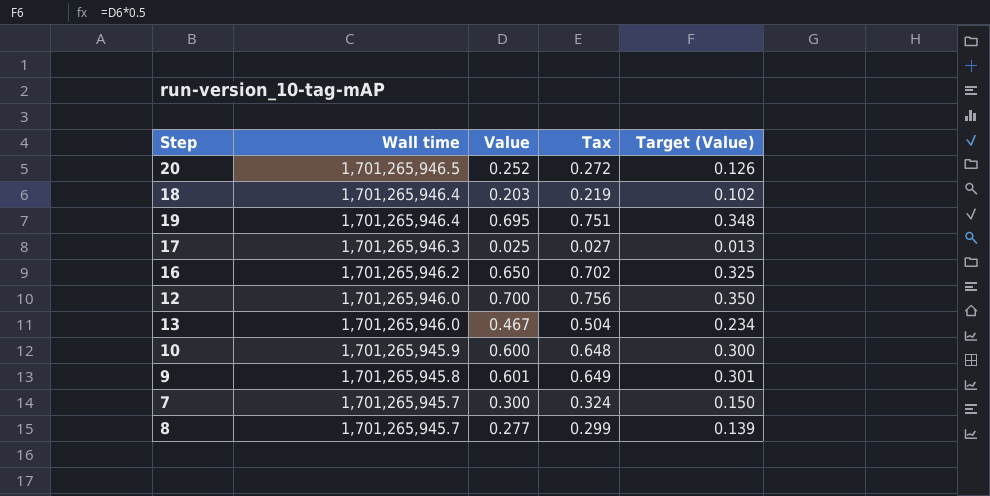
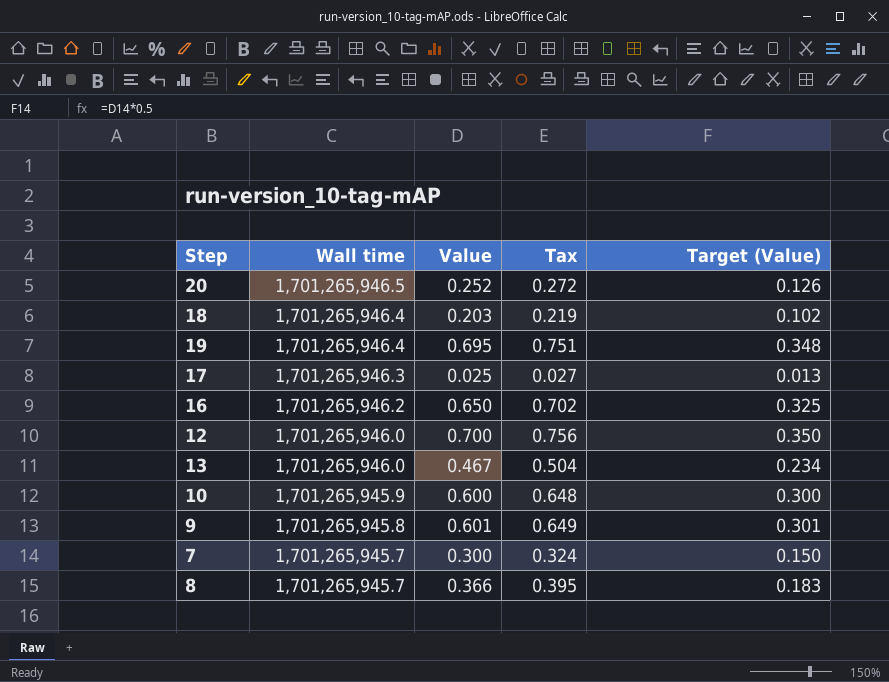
8 | Value: 0.277 -> 0.366
8 | Tax: 0.299 -> 0.395
8 | Target (Value): 0.139 -> 0.183

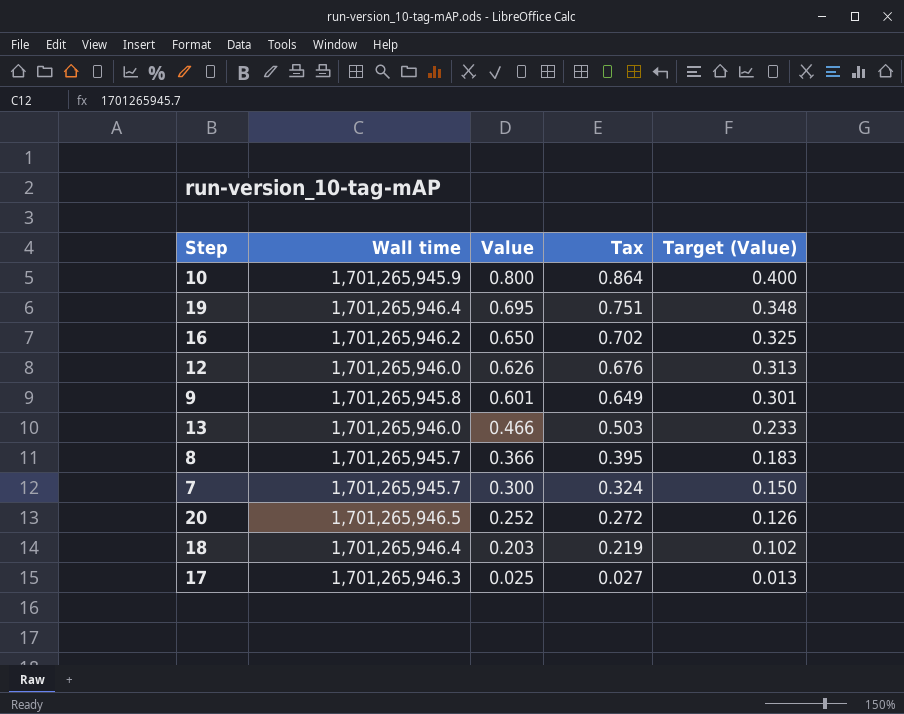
row order: Wall time descending -> Value descending
10 | Value: 0.600 -> 0.800
10 | Tax: 0.648 -> 0.864
10 | Target (Value): 0.300 -> 0.400
12 | Value: 0.700 -> 0.626
12 | Tax: 0.756 -> 0.676
12 | Target (Value): 0.350 -> 0.313
13 | Value: 0.467 -> 0.466
13 | Tax: 0.504 -> 0.503
13 | Target (Value): 0.234 -> 0.233

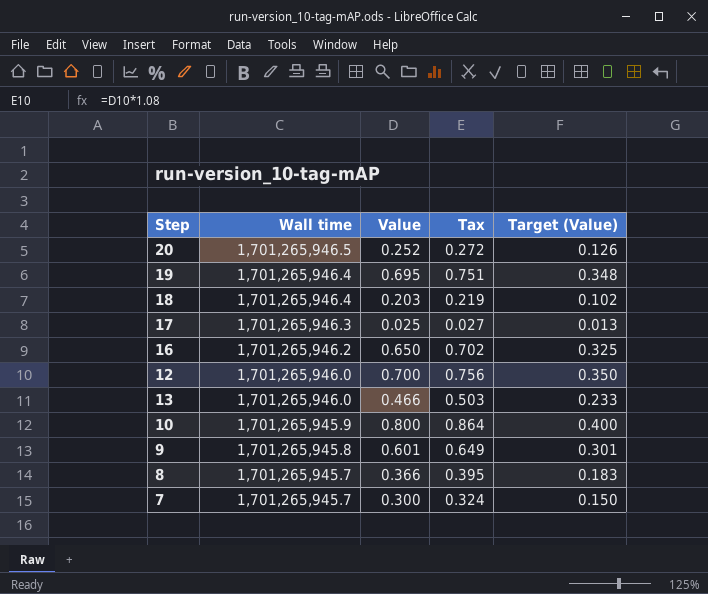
row order: Value descending -> Wall time descending
12 | Value: 0.626 -> 0.700
12 | Tax: 0.676 -> 0.756
12 | Target (Value): 0.313 -> 0.350

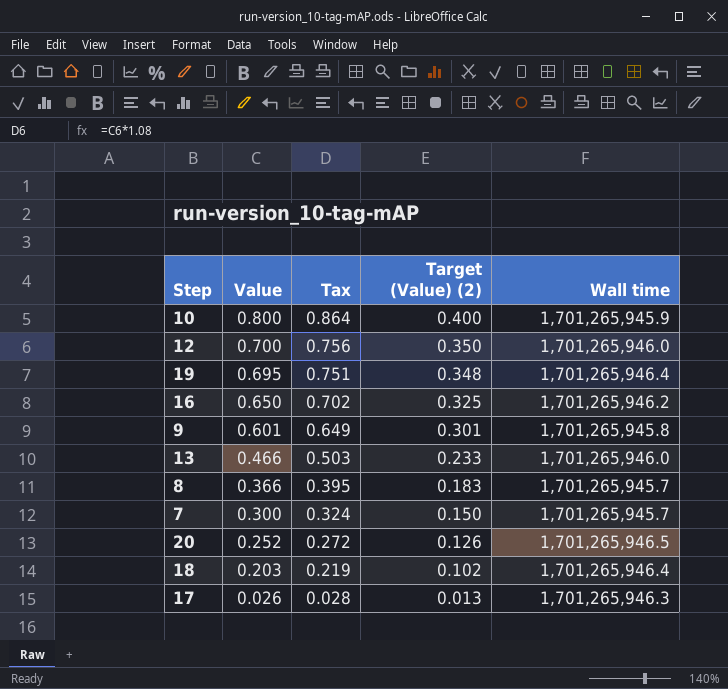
row order: Wall time descending -> Value descending
column name: Target (Value) -> Target (Value) (2)
column Wall time | position: 2 -> 5
17 | Value: 0.025 -> 0.026
17 | Tax: 0.027 -> 0.028

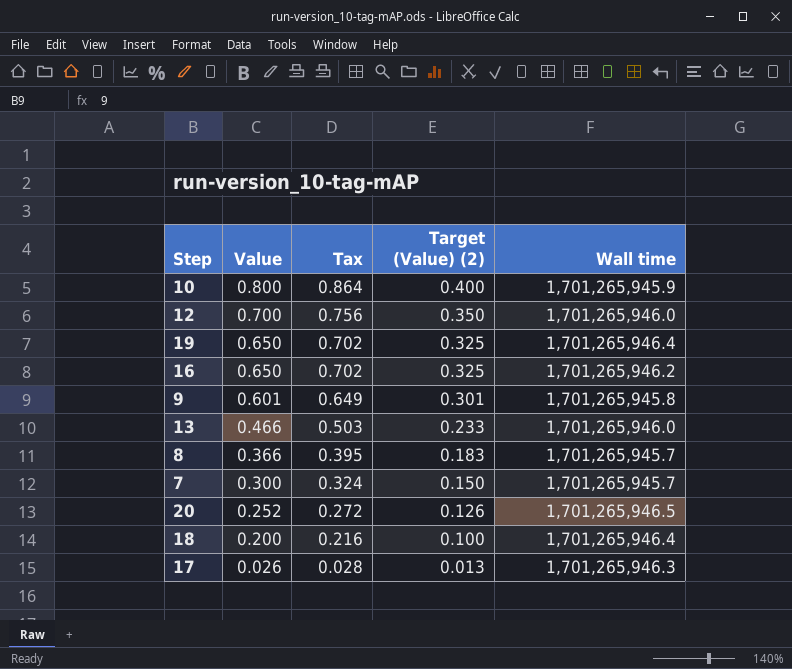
19 | Value: 0.695 -> 0.650
19 | Tax: 0.751 -> 0.702
19 | Target (Value) (2): 0.348 -> 0.325
18 | Value: 0.203 -> 0.200
18 | Tax: 0.219 -> 0.216
18 | Target (Value) (2): 0.102 -> 0.100

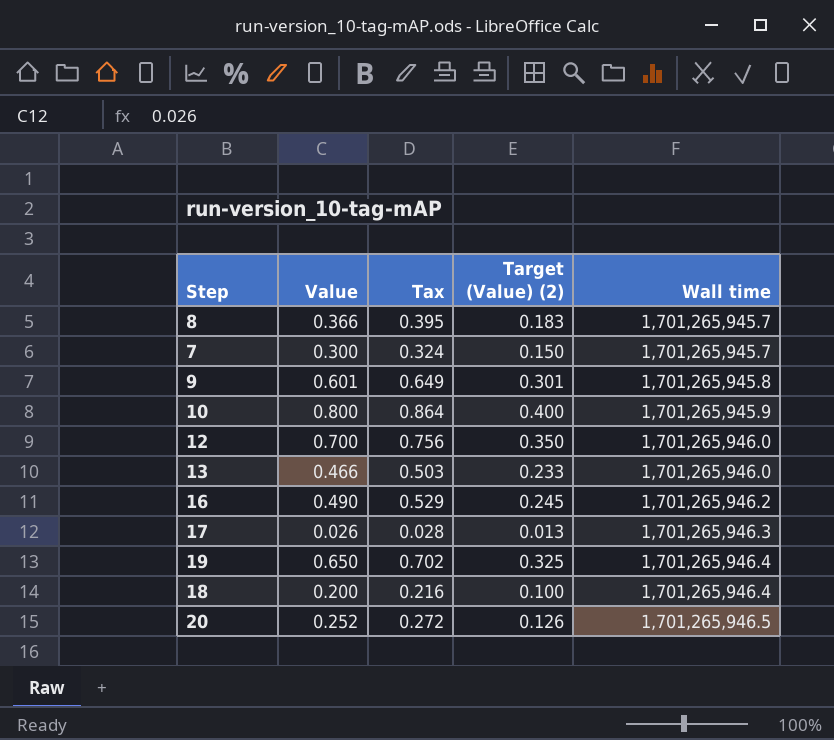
row order: Value descending -> Wall time ascending
16 | Value: 0.650 -> 0.490
16 | Tax: 0.702 -> 0.529
16 | Target (Value) (2): 0.325 -> 0.245

